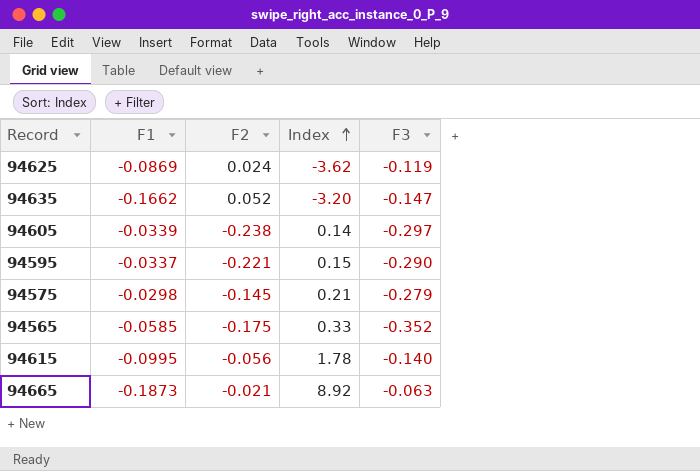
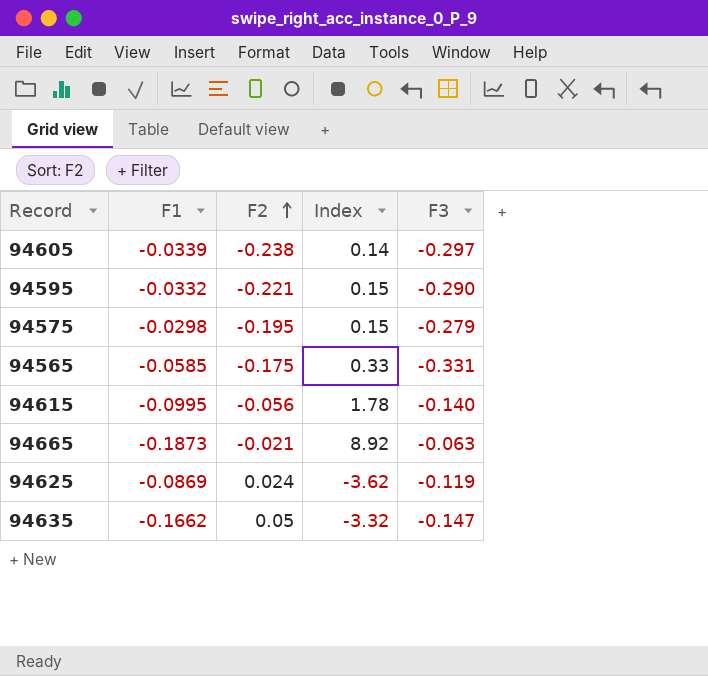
row order: Index ascending -> F2 ascending
94595 | F1: -0.0337 -> -0.0332
94575 | F2: -0.145 -> -0.195
94575 | Index: 0.21 -> 0.15
94565 | F3: -0.352 -> -0.331
94635 | F2: 0.052 -> 0.05
94635 | Index: -3.20 -> -3.32

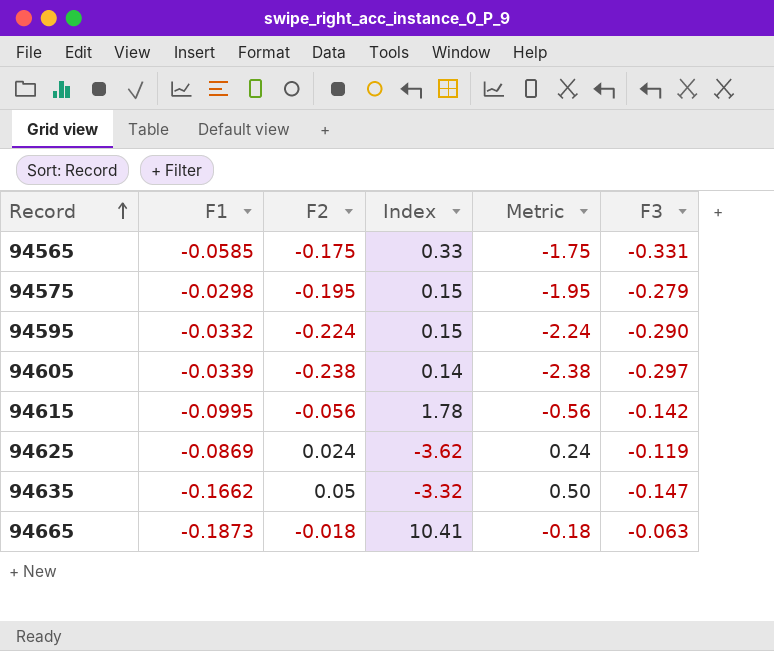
row order: F2 ascending -> Record ascending
column Metric | formula: none -> [F2] * 10
94595 | F2: -0.221 -> -0.224
94615 | F3: -0.140 -> -0.142
94665 | F2: -0.021 -> -0.018
94665 | Index: 8.92 -> 10.41

